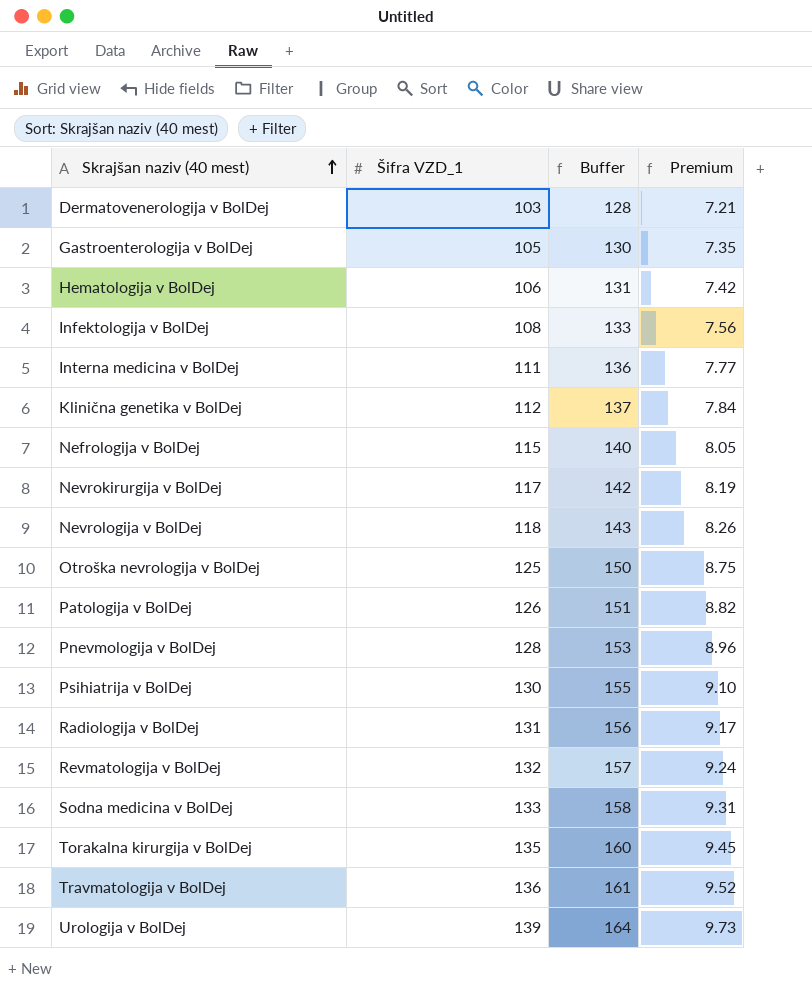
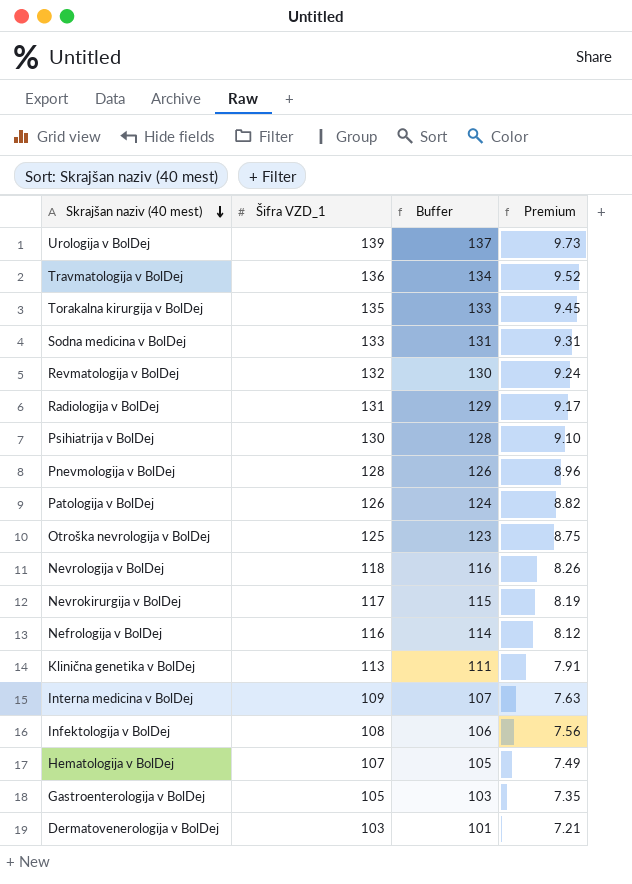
row order: Skrajšan naziv (40 mest) ascending -> Skrajšan naziv (40 mest) descending
column Buffer | formula: [Šifra VZD_1] + 25 -> [Šifra VZD_1] - 2
Nefrologija v BolDej | Šifra VZD_1: 115 -> 116
Nefrologija v BolDej | Premium: 8.05 -> 8.12
Klinična genetika v BolDej | Šifra VZD_1: 112 -> 113
Klinična genetika v BolDej | Premium: 7.84 -> 7.91
Interna medicina v BolDej | Šifra VZD_1: 111 -> 109
Interna medicina v BolDej | Premium: 7.77 -> 7.63
Hematologija v BolDej | Šifra VZD_1: 106 -> 107
Hematologija v BolDej | Premium: 7.42 -> 7.49

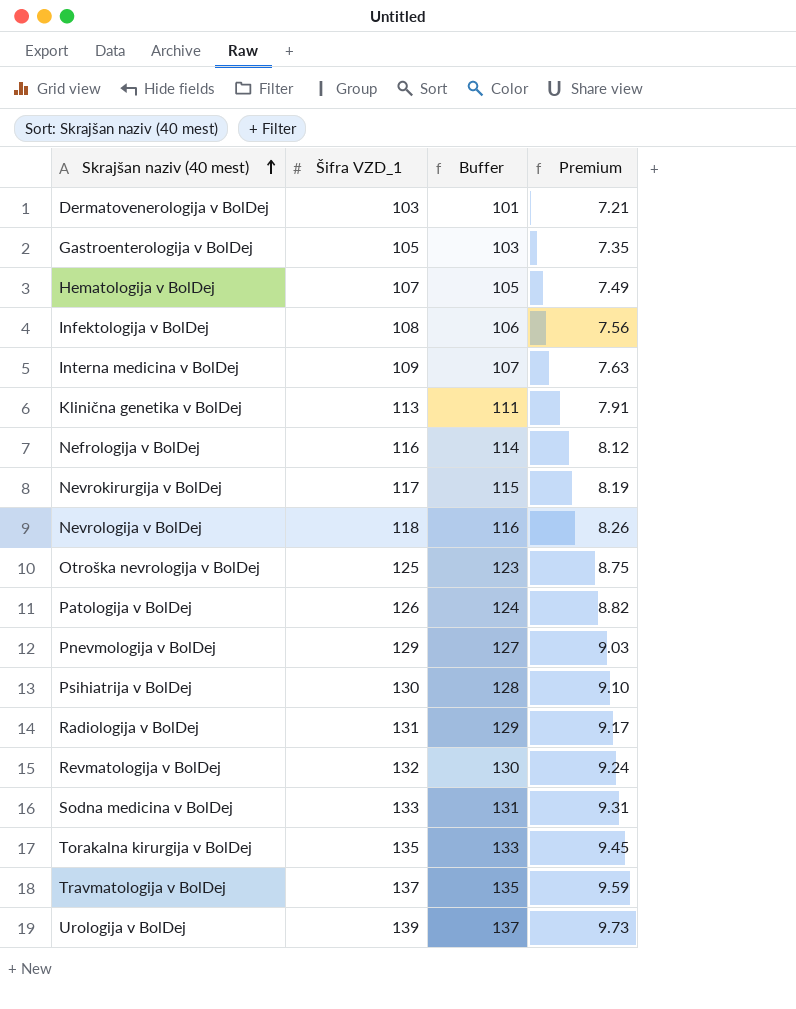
row order: Skrajšan naziv (40 mest) descending -> Skrajšan naziv (40 mest) ascending
Pnevmologija v BolDej | Šifra VZD_1: 128 -> 129
Pnevmologija v BolDej | Buffer: 126 -> 127
Pnevmologija v BolDej | Premium: 8.96 -> 9.03
Travmatologija v BolDej | Šifra VZD_1: 136 -> 137
Travmatologija v BolDej | Buffer: 134 -> 135
Travmatologija v BolDej | Premium: 9.52 -> 9.59

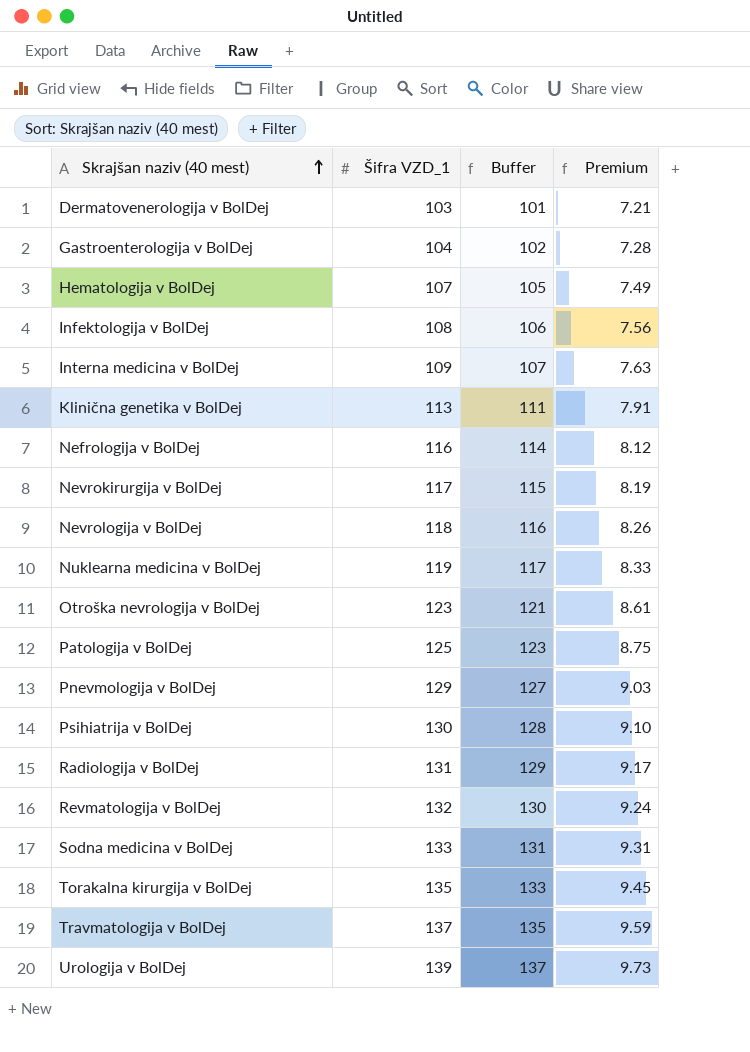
Gastroenterologija v BolDej | Šifra VZD_1: 105 -> 104
Gastroenterologija v BolDej | Buffer: 103 -> 102
Gastroenterologija v BolDej | Premium: 7.35 -> 7.28
row Nuklearna medicina v BolDej: none -> 119 | 117 | 8.33
Otroška nevrologija v BolDej | Šifra VZD_1: 125 -> 123
Otroška nevrologija v BolDej | Buffer: 123 -> 121
Otroška nevrologija v BolDej | Premium: 8.75 -> 8.61
Patologija v BolDej | Šifra VZD_1: 126 -> 125
Patologija v BolDej | Buffer: 124 -> 123
Patologija v BolDej | Premium: 8.82 -> 8.75

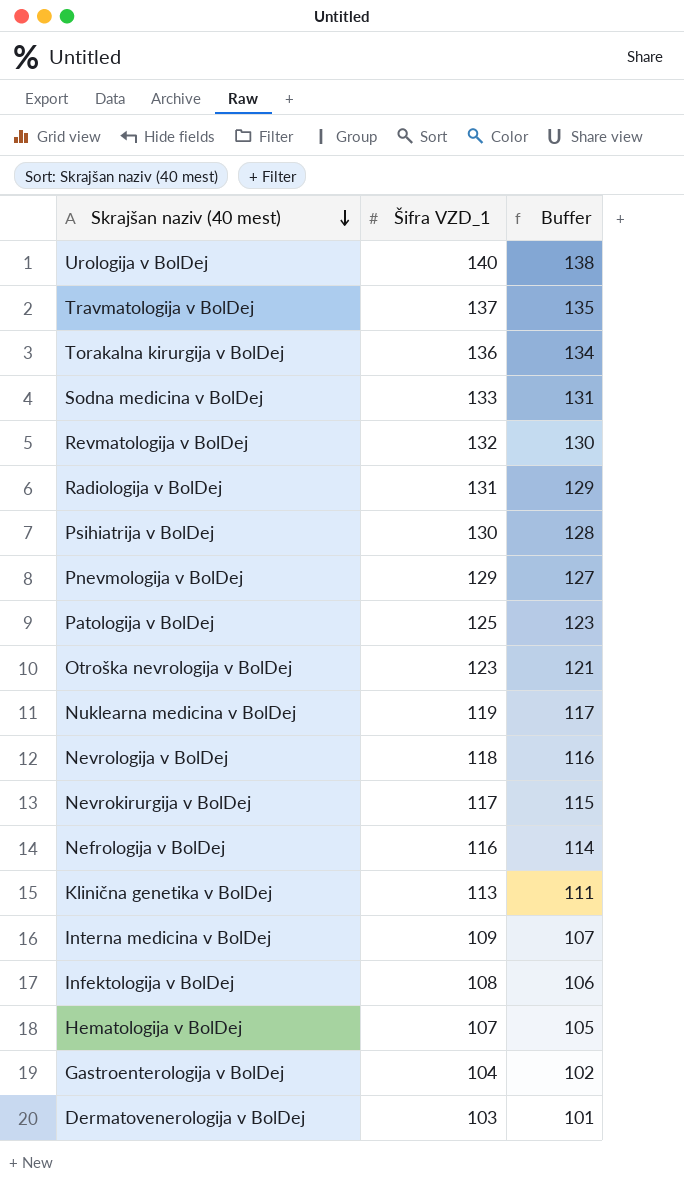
row order: Skrajšan naziv (40 mest) ascending -> Skrajšan naziv (40 mest) descending
column Premium | formula: [Šifra VZD_1] * 0.07 -> none
Urologija v BolDej | Šifra VZD_1: 139 -> 140
Urologija v BolDej | Buffer: 137 -> 138
Torakalna kirurgija v BolDej | Šifra VZD_1: 135 -> 136
Torakalna kirurgija v BolDej | Buffer: 133 -> 134

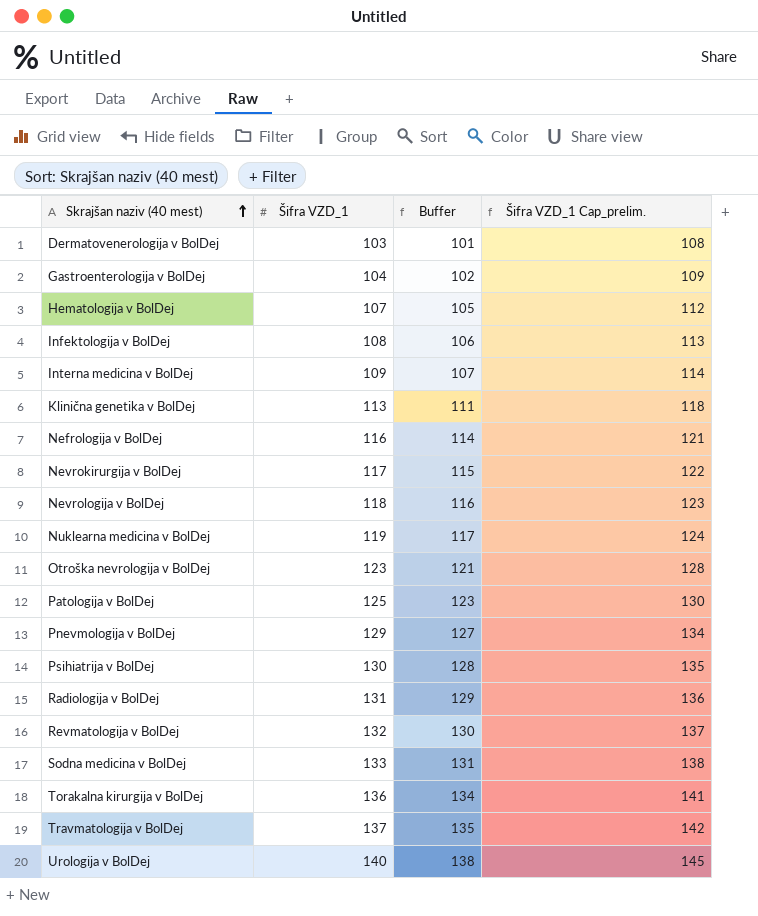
row order: Skrajšan naziv (40 mest) descending -> Skrajšan naziv (40 mest) ascending
column Šifra VZD_1 Cap_prelim. | formula: none -> [Šifra VZD_1] + 5

